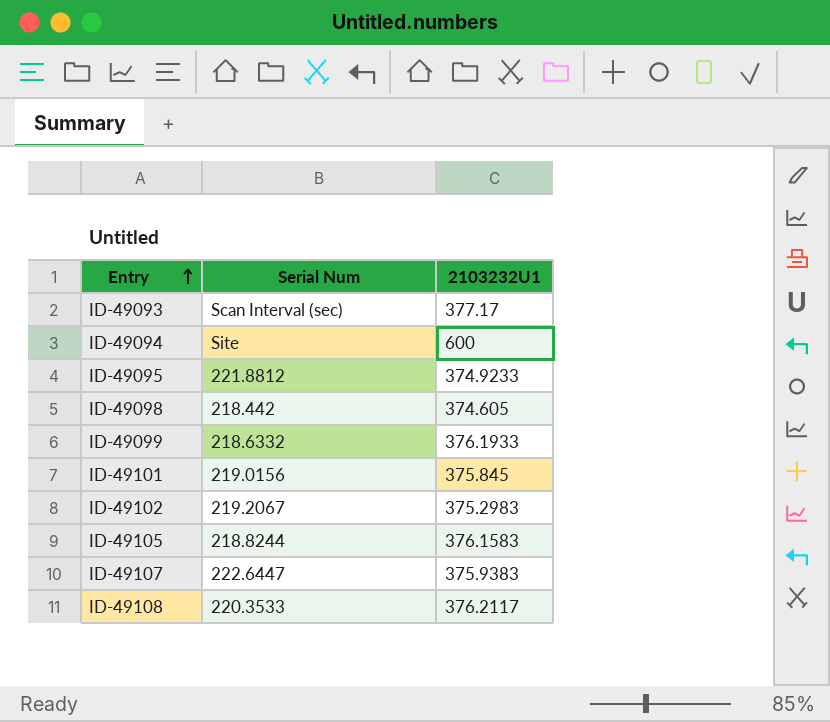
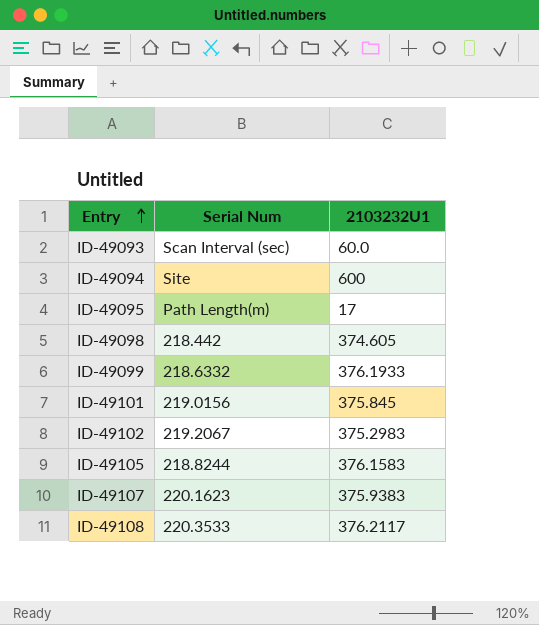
ID-49093 | 2103232U1: 377.17 -> 60.0
ID-49095 | Serial Num: 221.8812 -> Path Length(m)
ID-49095 | 2103232U1: 374.9233 -> 17
ID-49107 | Serial Num: 222.6447 -> 220.1623

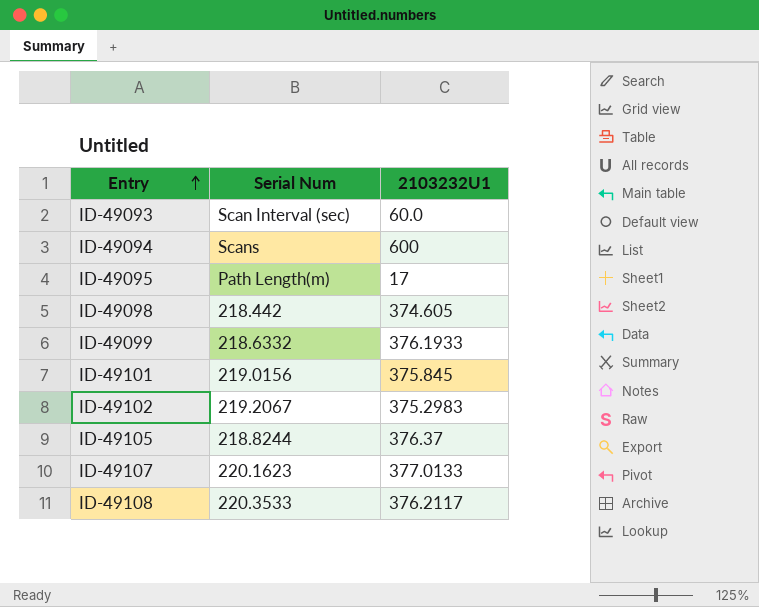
ID-49094 | Serial Num: Site -> Scans
ID-49105 | 2103232U1: 376.1583 -> 376.37
ID-49107 | 2103232U1: 375.9383 -> 377.0133

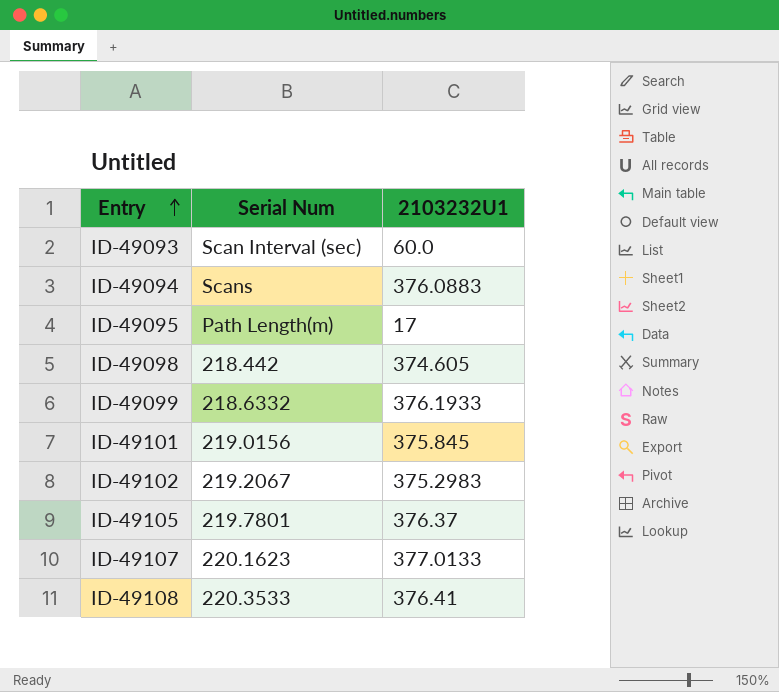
ID-49094 | 2103232U1: 600 -> 376.0883
ID-49105 | Serial Num: 218.8244 -> 219.7801
ID-49108 | 2103232U1: 376.2117 -> 376.41

